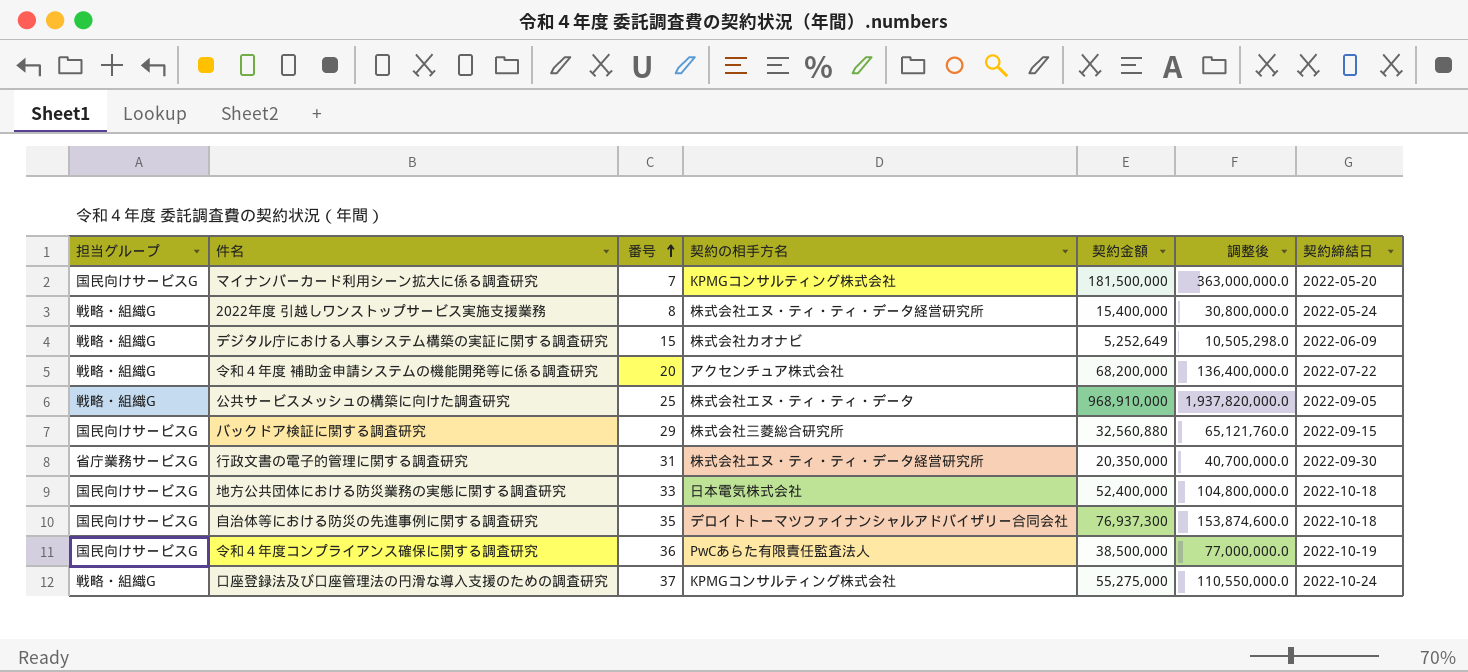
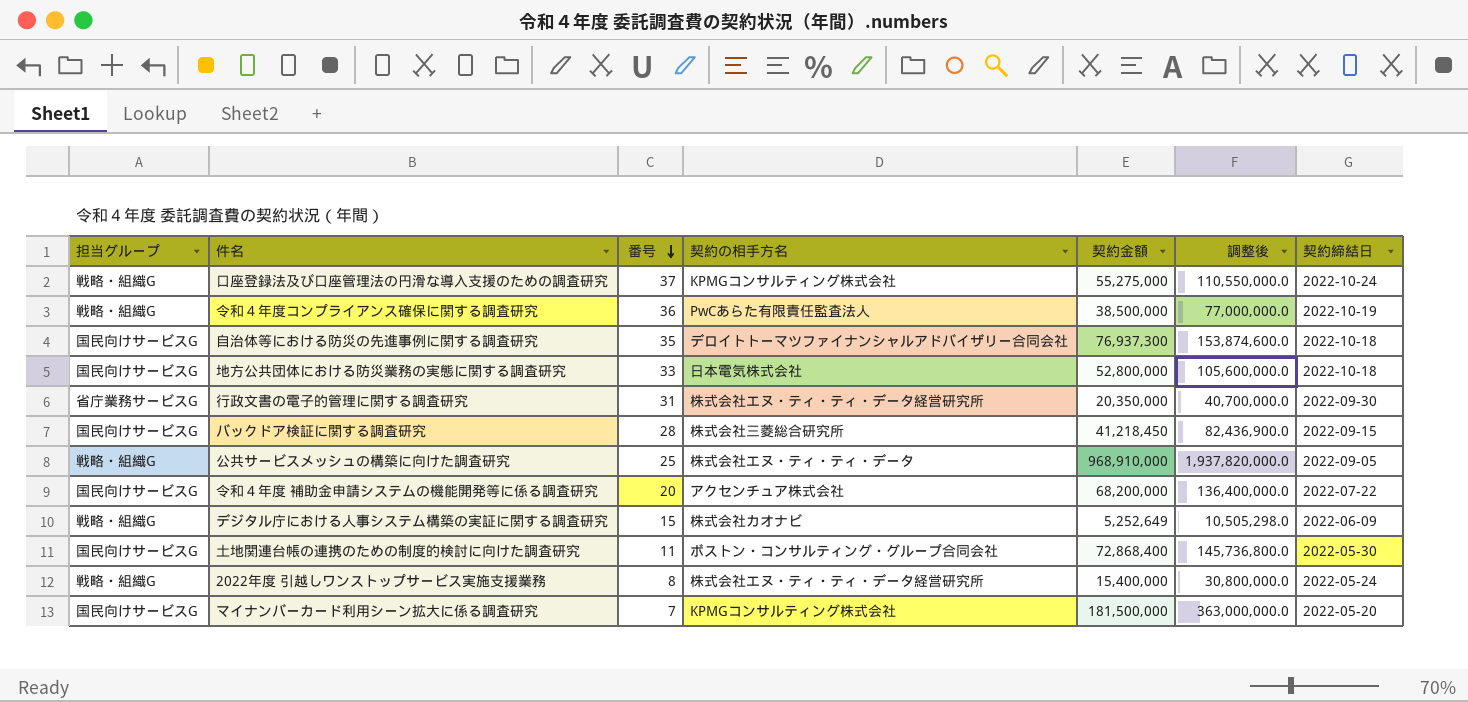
row order: 番号 ascending -> 番号 descending
令和４年度コンプライアンス確保に関する調査研究 | 担当グループ: 国民向けサービスG -> 戦略・組織G
地方公共団体における防災業務の実態に関する調査研究 | 契約金額: 52,400,000 -> 52,800,000
地方公共団体における防災業務の実態に関する調査研究 | 調整後: 104,800,000.0 -> 105,600,000.0
バックドア検証に関する調査研究 | 番号: 29 -> 28
バックドア検証に関する調査研究 | 契約金額: 32,560,880 -> 41,218,450
バックドア検証に関する調査研究 | 調整後: 65,121,760.0 -> 82,436,900.0
令和４年度 補助金申請システムの機能開発等に係る調査研究 | 担当グループ: 戦略・組織G -> 国民向けサービスG
row 土地関連台帳の連携のための制度的検討に向けた調査研究: none -> 国民向けサービスG | 11 | ボストン・コンサルティング・グループ合同会社 | 72,868,400 | 145,736,800.0 | 2022-05-30

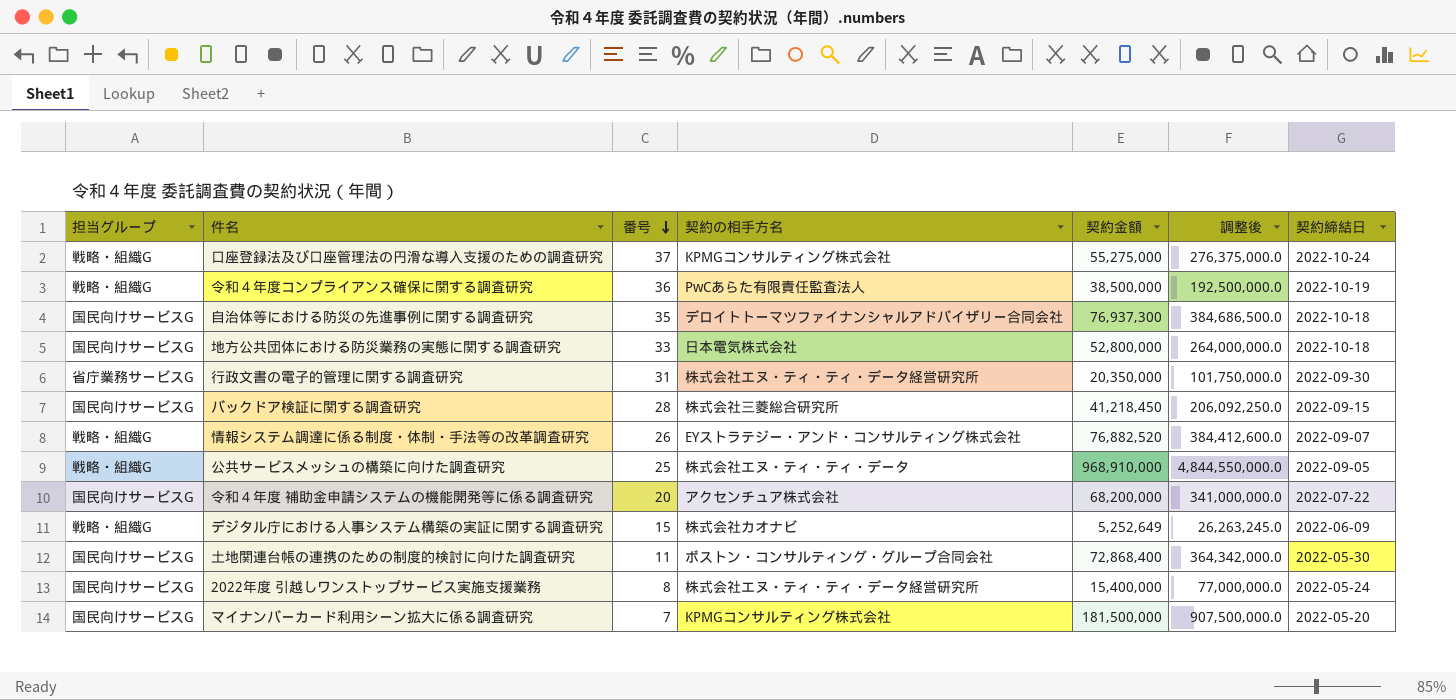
column 調整後 | formula: [契約金額] * 2 -> [契約金額] * 5
row 情報システム調達に係る制度・体制・手法等の改革調査研究: none -> 戦略・組織G | 26 | EYストラテジー・アンド・コンサルティング株式会社 | 76,882,520 | 384,412,600.0 | 2022-09-07
2022年度 引越しワンストップサービス実施支援業務 | 担当グループ: 戦略・組織G -> 国民向けサービスG

